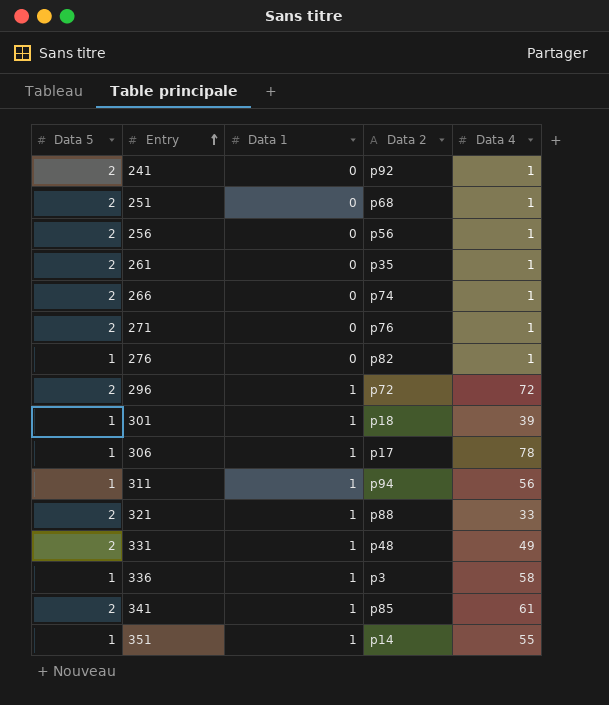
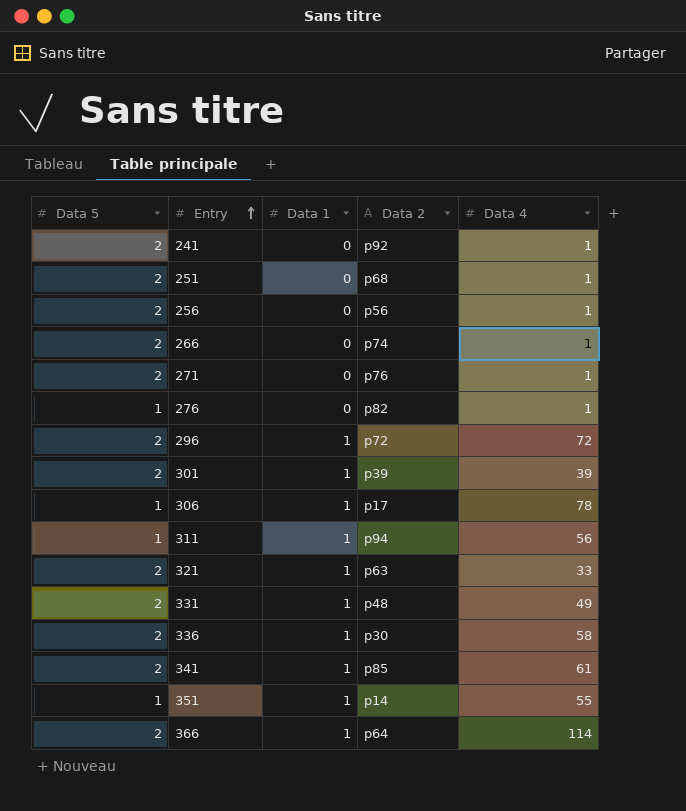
row 261: 2 | 0 | p35 | 1 -> none
301 | Data 5: 1 -> 2
301 | Data 2: p18 -> p39
321 | Data 2: p88 -> p63
336 | Data 5: 1 -> 2
336 | Data 2: p3 -> p30
row 366: none -> 2 | 1 | p64 | 114

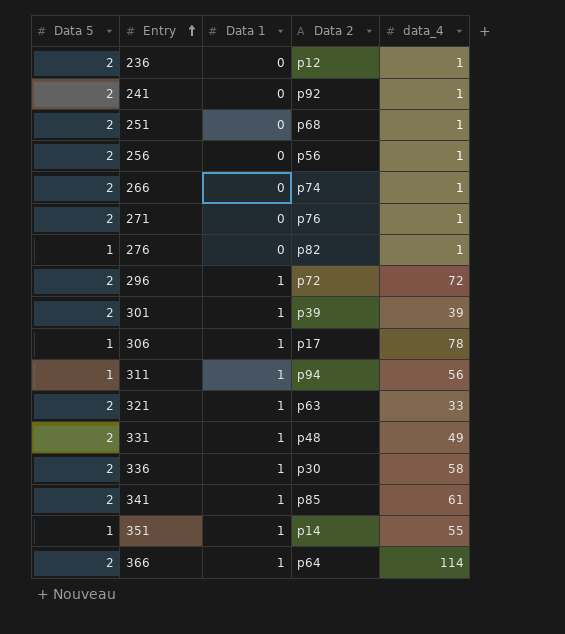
column name: Data 4 -> data_4
row 236: none -> 2 | 0 | p12 | 1

